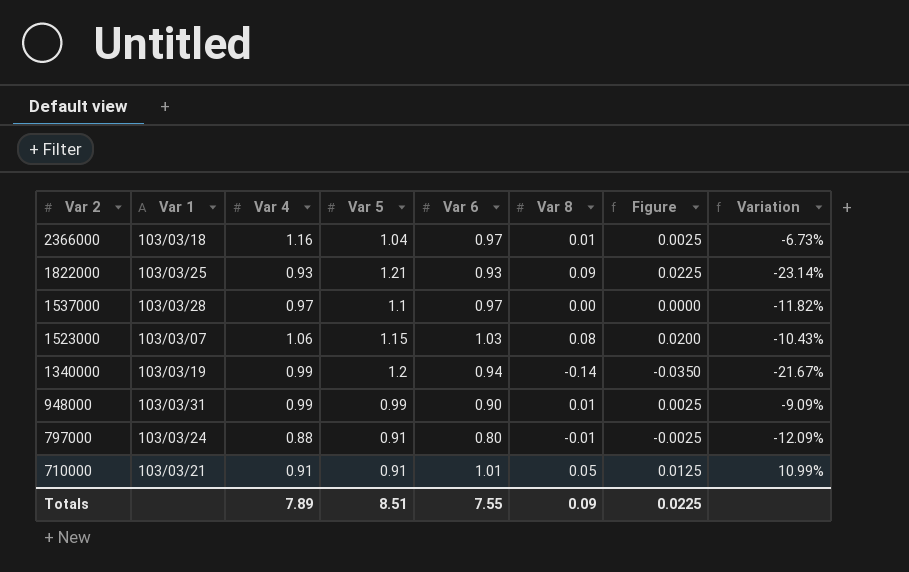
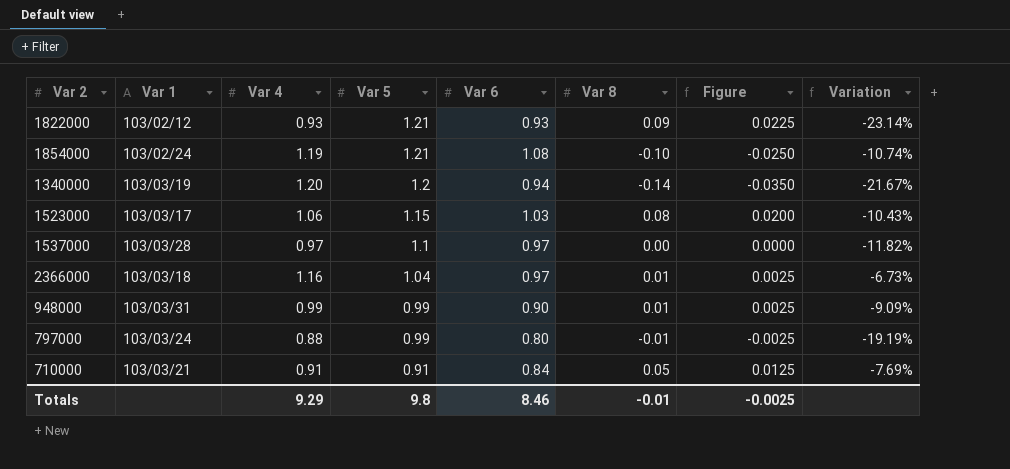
row order: Var 2 descending -> Var 5 descending
1822000 | Var 1: 103/03/25 -> 103/02/12
row 1854000: none -> 103/02/24 | 1.19 | 1.21 | 1.08 | -0.10 | -0.0250 | -10.74%
1340000 | Var 4: 0.99 -> 1.20
1523000 | Var 1: 103/03/07 -> 103/03/17
797000 | Var 5: 0.91 -> 0.99
797000 | Variation: -12.09% -> -19.19%
710000 | Var 6: 1.01 -> 0.84
710000 | Variation: 10.99% -> -7.69%
Totals | Var 4: 7.89 -> 9.29
Totals | Var 5: 8.51 -> 9.8
Totals | Var 6: 7.55 -> 8.46
Totals | Var 8: 0.09 -> -0.01
Totals | Figure: 0.0225 -> -0.0025

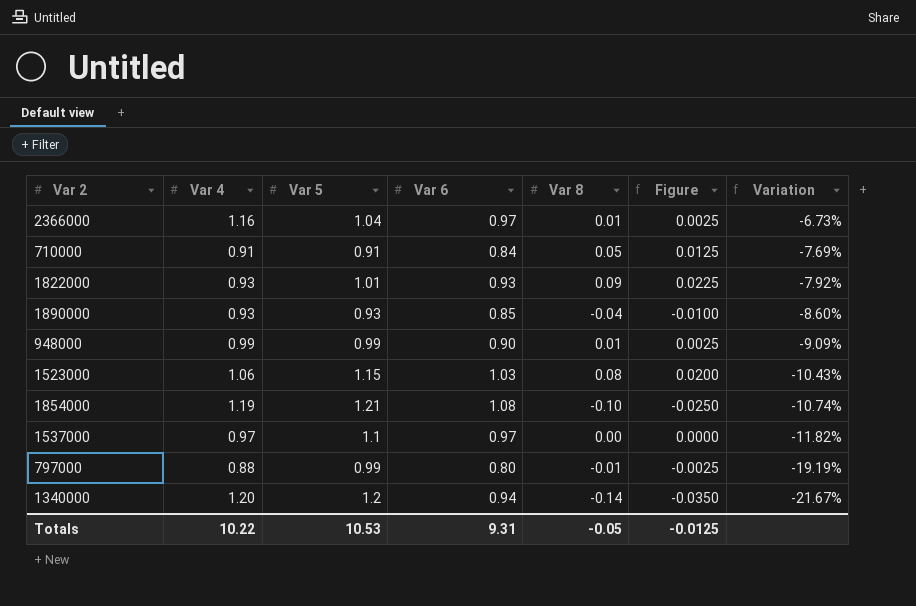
row order: Var 5 descending -> Variation descending
column Var 1 | position: 2 -> none
1822000 | Var 5: 1.21 -> 1.01
1822000 | Variation: -23.14% -> -7.92%
row 1890000: none -> 0.93 | 0.93 | 0.85 | -0.04 | -0.0100 | -8.60%
Totals | Var 4: 9.29 -> 10.22
Totals | Var 5: 9.8 -> 10.53
Totals | Var 6: 8.46 -> 9.31
Totals | Var 8: -0.01 -> -0.05
Totals | Figure: -0.0025 -> -0.0125

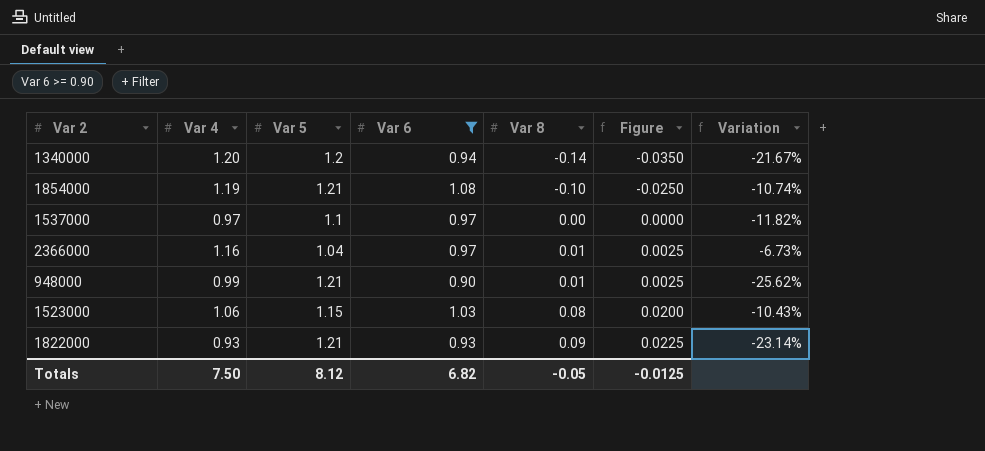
filter: none -> Var 6 >= 0.90
row order: Variation descending -> Var 8 ascending
948000 | Var 5: 0.99 -> 1.21
948000 | Variation: -9.09% -> -25.62%
1822000 | Var 5: 1.01 -> 1.21
1822000 | Variation: -7.92% -> -23.14%
Totals | Var 4: 10.22 -> 7.50
Totals | Var 5: 10.53 -> 8.12
Totals | Var 6: 9.31 -> 6.82

